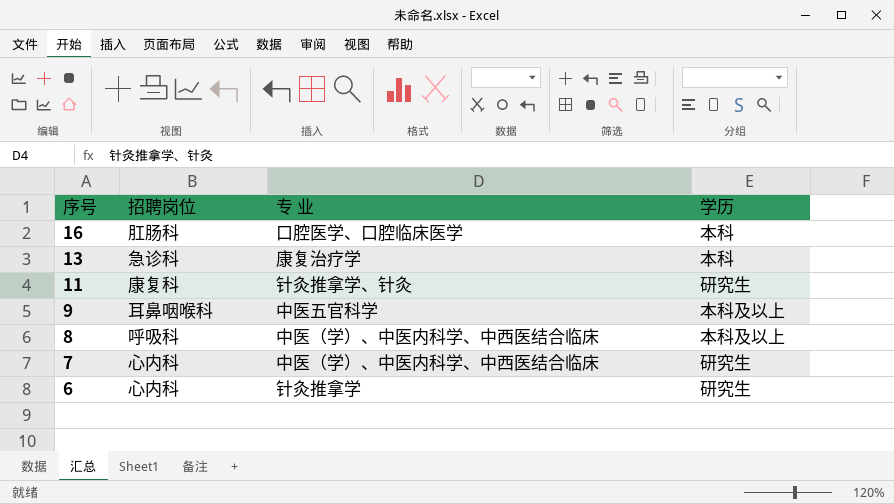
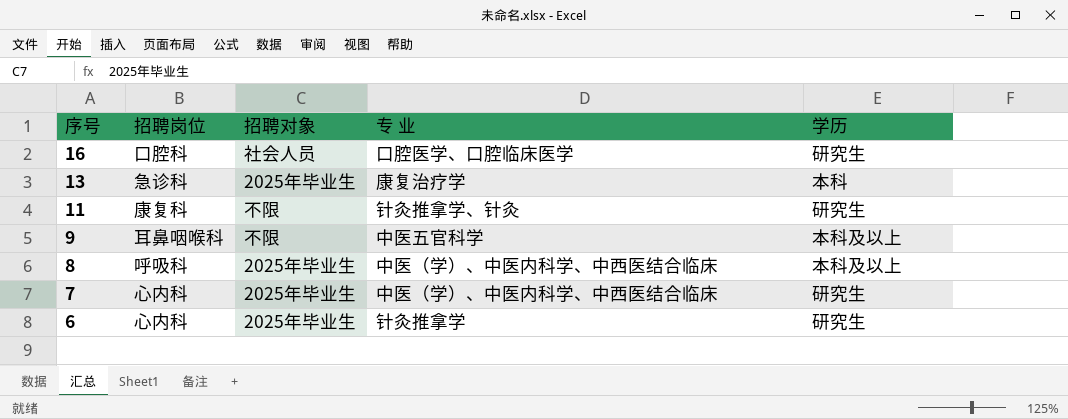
column 招聘对象 | position: none -> 3
16 | 招聘岗位: 肛肠科 -> 口腔科
16 | 学历: 本科 -> 研究生

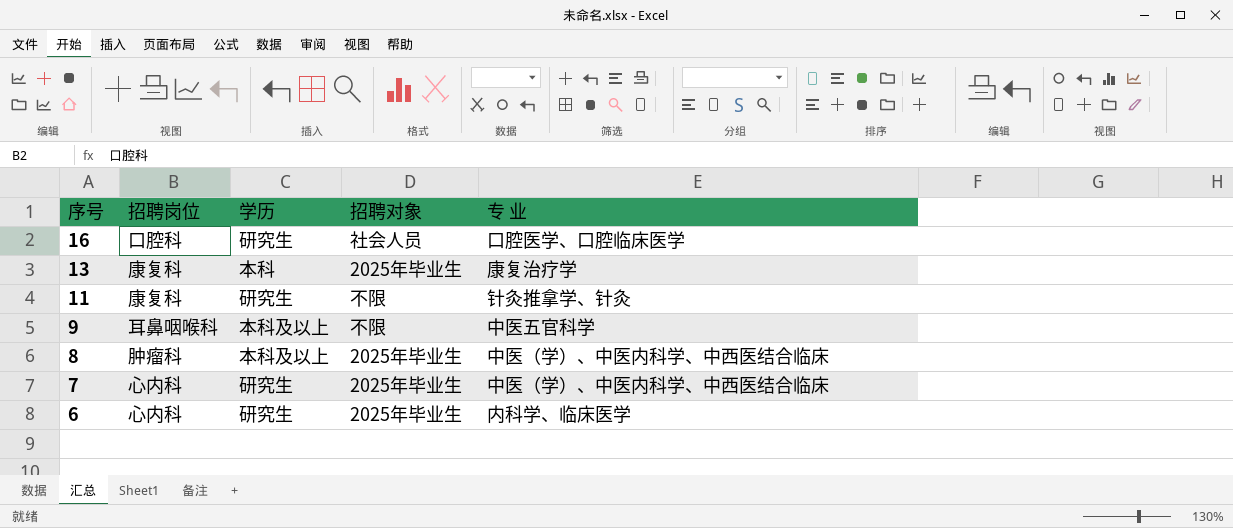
column 学历 | position: 5 -> 3
13 | 招聘岗位: 急诊科 -> 康复科
8 | 招聘岗位: 呼吸科 -> 肿瘤科
6 | 专 业: 针灸推拿学 -> 内科学、临床医学

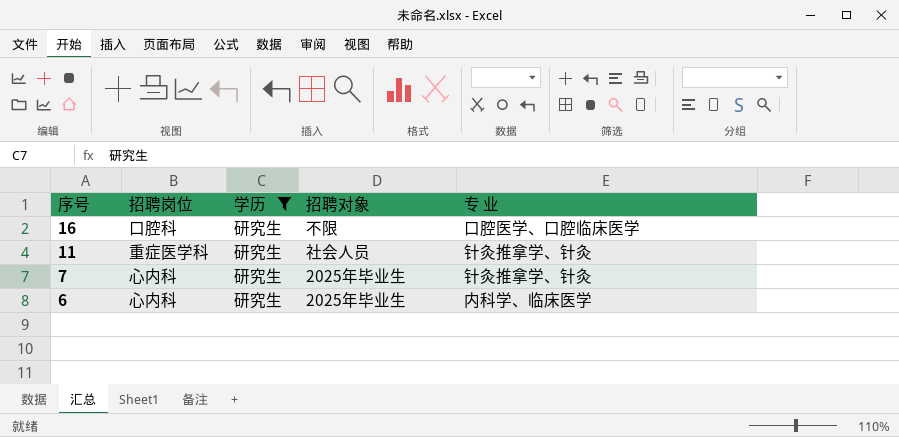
filter: none -> 学历 = 研究生
16 | 招聘对象: 社会人员 -> 不限
11 | 招聘岗位: 康复科 -> 重症医学科
11 | 招聘对象: 不限 -> 社会人员
7 | 专 业: 中医（学）、中医内科学、中西医结合临床 -> 针灸推拿学、针灸

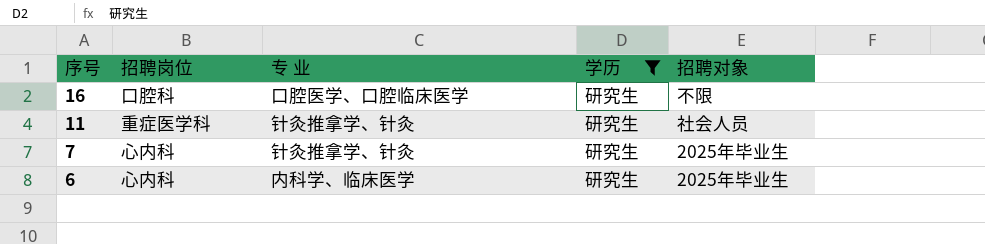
column 专 业 | position: 5 -> 3

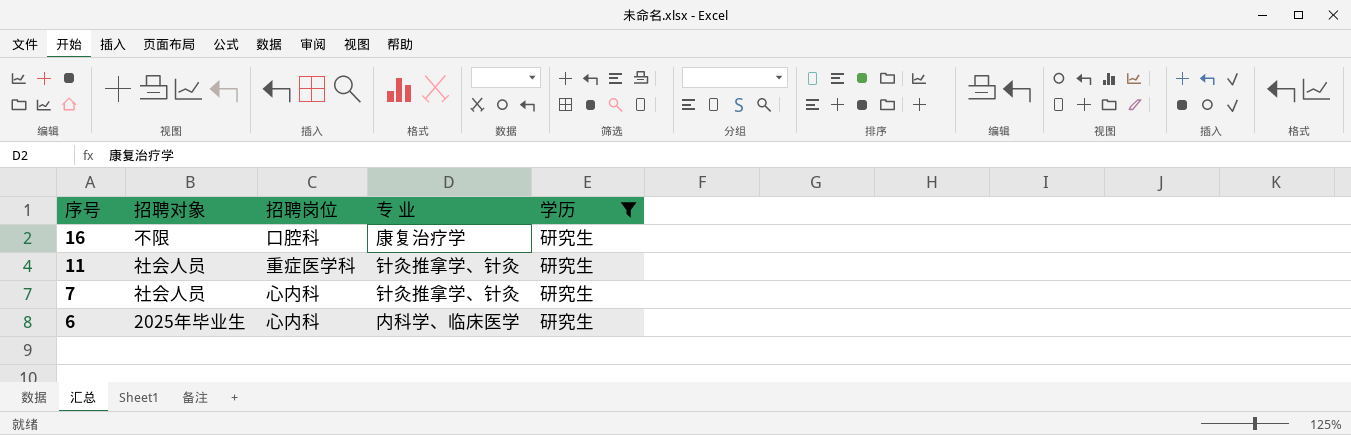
column 招聘对象 | position: 5 -> 2
16 | 专 业: 口腔医学、口腔临床医学 -> 康复治疗学
7 | 招聘对象: 2025年毕业生 -> 社会人员

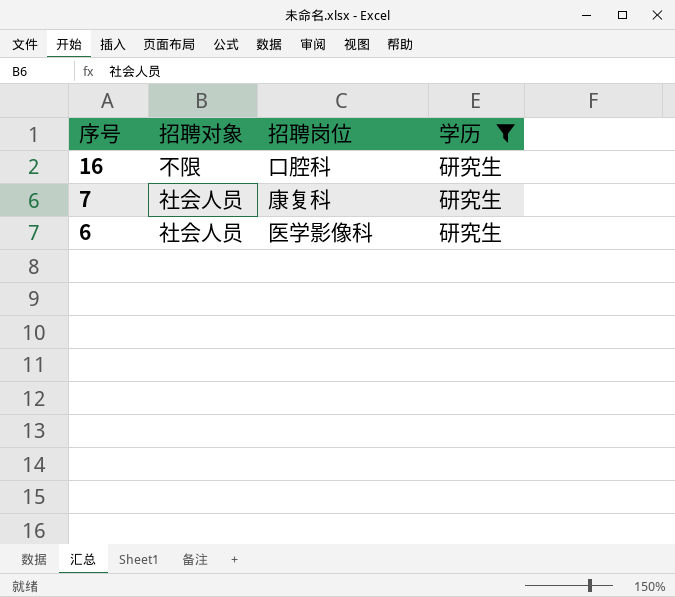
column 专 业 | position: 4 -> none
row 11: 社会人员 | 重症医学科 | 针灸推拿学、针灸 | 研究生 -> none
7 | 招聘岗位: 心内科 -> 康复科
6 | 招聘对象: 2025年毕业生 -> 社会人员
6 | 招聘岗位: 心内科 -> 医学影像科

